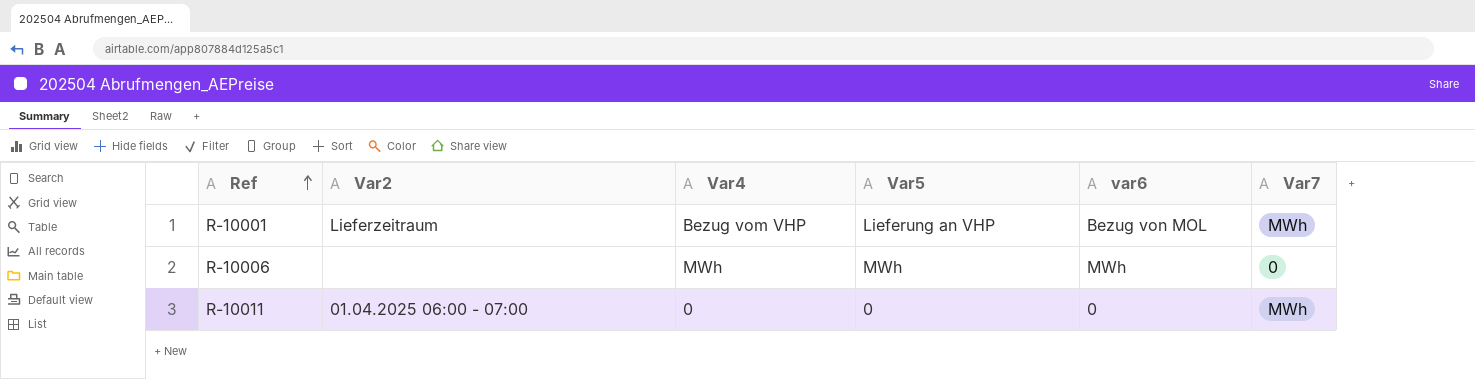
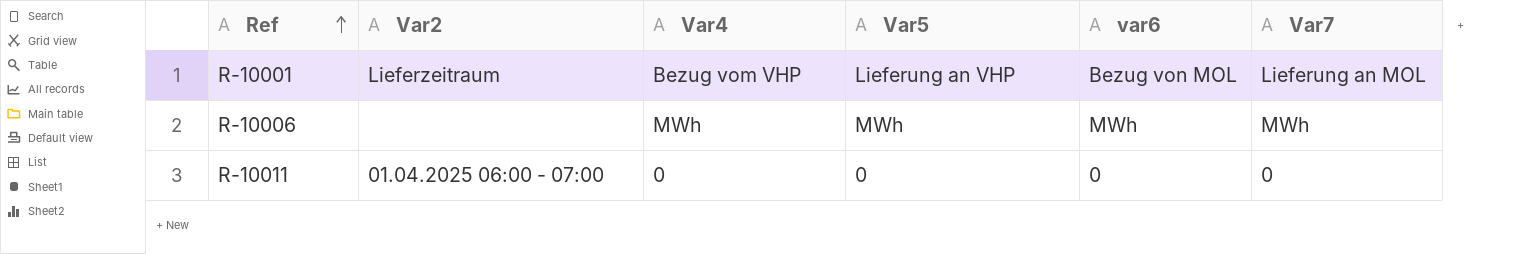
R-10001 | Var7: MWh -> Lieferung an MOL
R-10006 | Var7: 0 -> MWh
R-10011 | Var7: MWh -> 0

